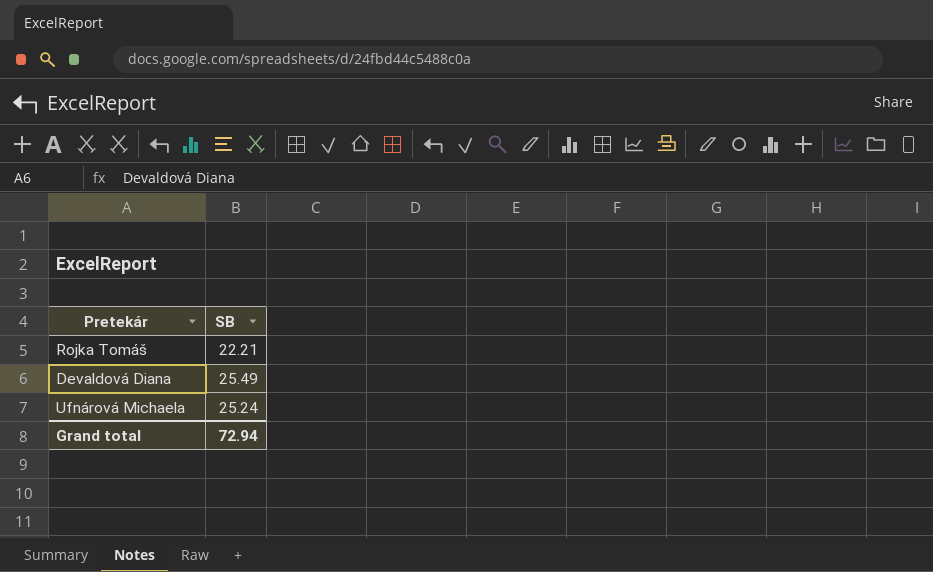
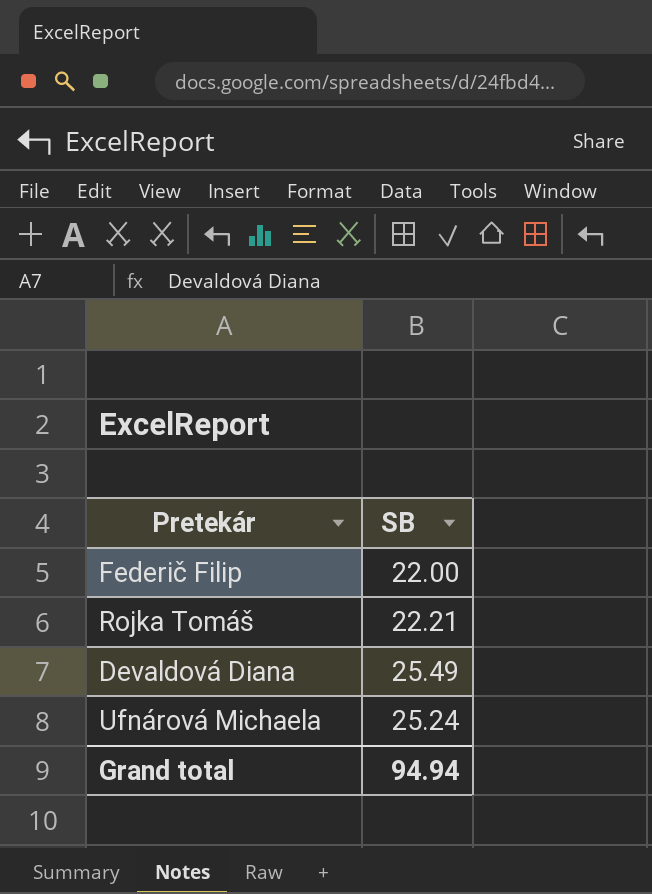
row Federič Filip: none -> 22.00
Grand total | SB: 72.94 -> 94.94

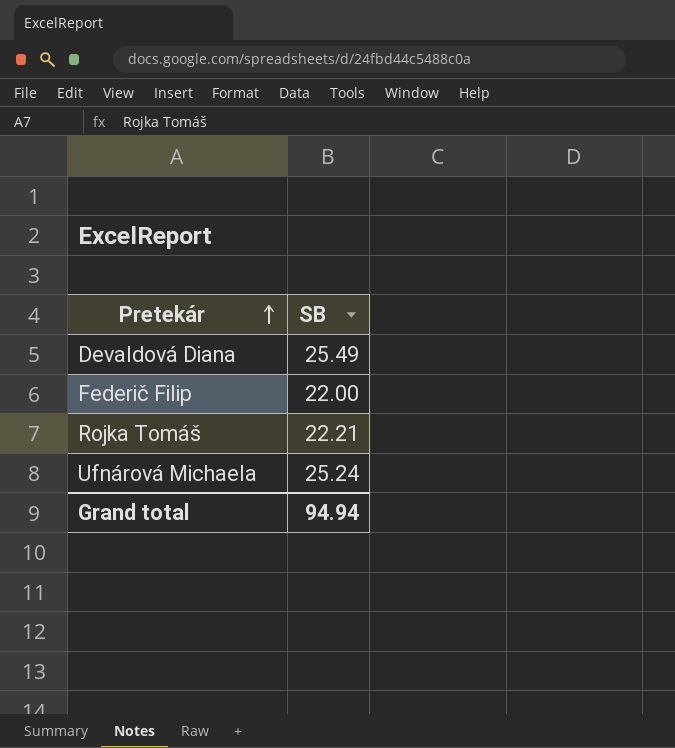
row order: none -> Pretekár ascending

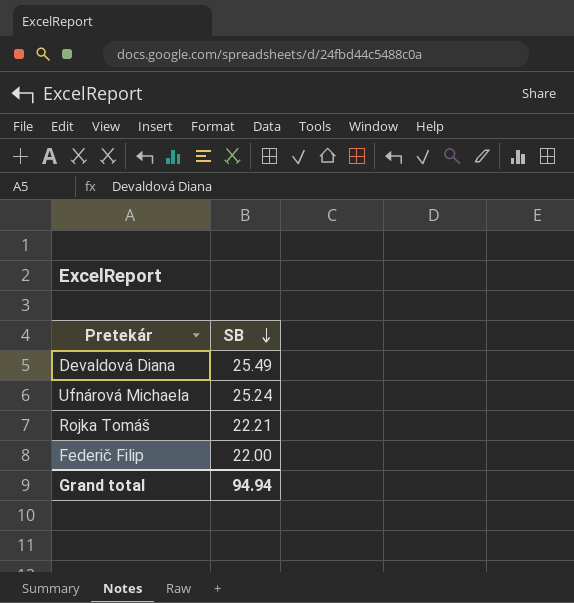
row order: Pretekár ascending -> SB descending

